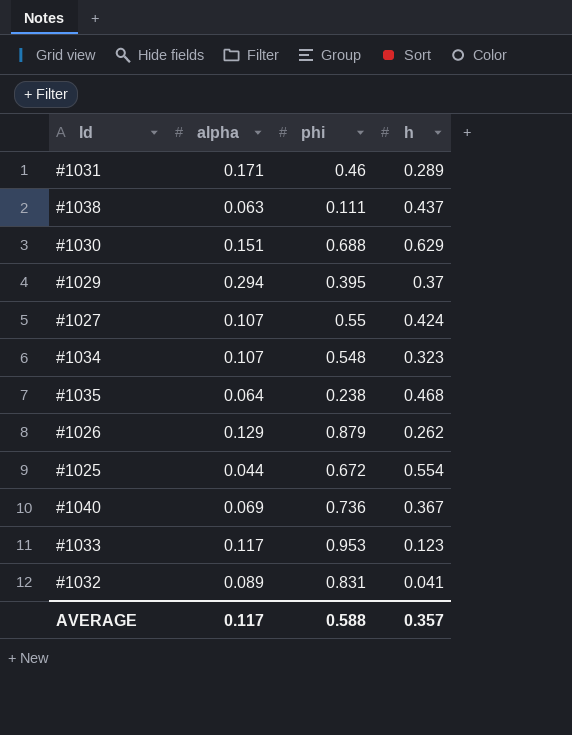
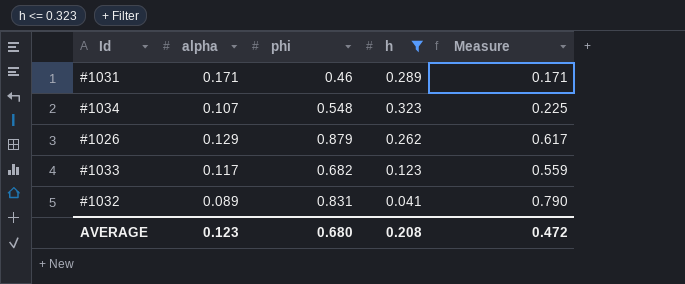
filter: none -> h <= 0.323
column Measure | formula: none -> [phi] - [h]
#1033 | phi: 0.953 -> 0.682
AVERAGE | alpha: 0.117 -> 0.123
AVERAGE | phi: 0.588 -> 0.680
AVERAGE | h: 0.357 -> 0.208

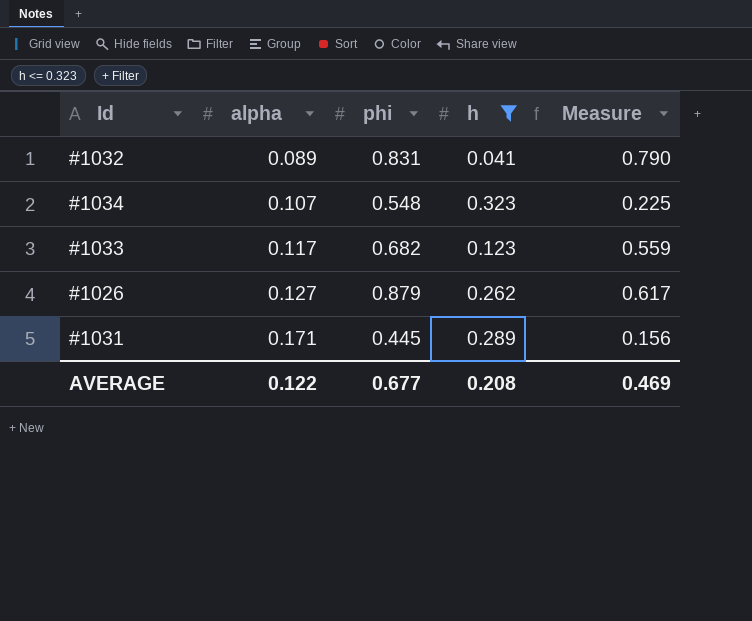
row order: none -> alpha ascending
#1026 | alpha: 0.129 -> 0.127
#1031 | phi: 0.46 -> 0.445
#1031 | Measure: 0.171 -> 0.156
AVERAGE | alpha: 0.123 -> 0.122
AVERAGE | phi: 0.680 -> 0.677
AVERAGE | Measure: 0.472 -> 0.469

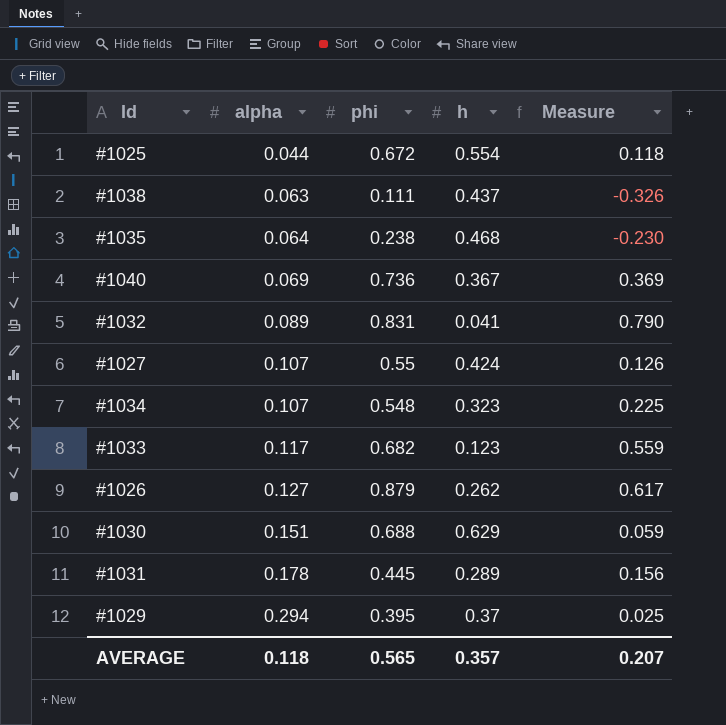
filter: h <= 0.323 -> none
#1031 | alpha: 0.171 -> 0.178
AVERAGE | alpha: 0.122 -> 0.118
AVERAGE | phi: 0.677 -> 0.565
AVERAGE | h: 0.208 -> 0.357
AVERAGE | Measure: 0.469 -> 0.207

